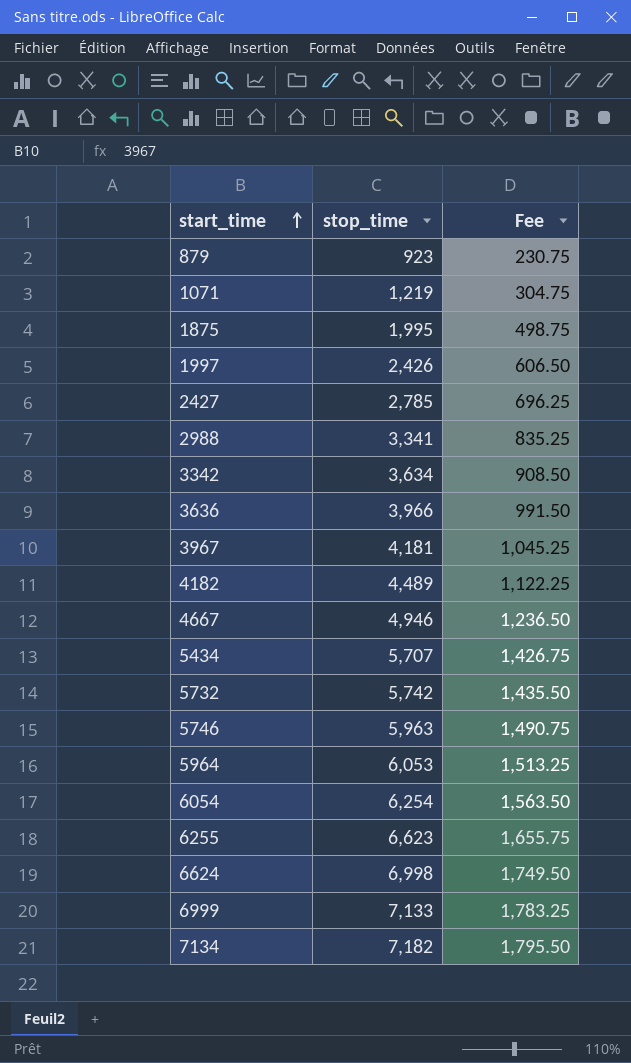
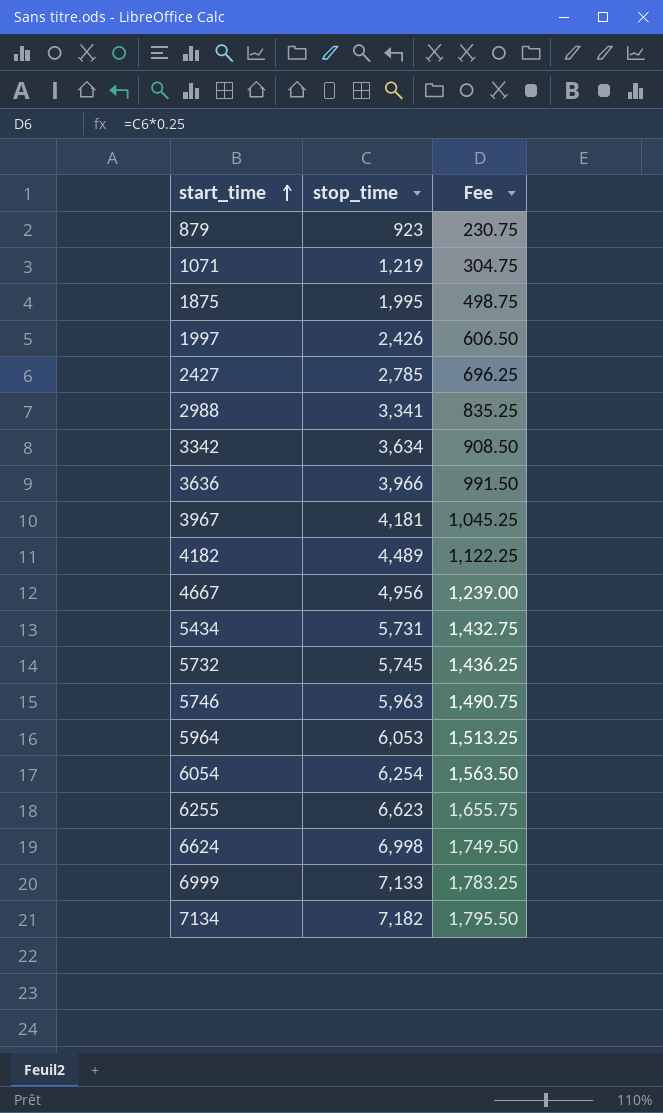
4667 | stop_time: 4,946 -> 4,956
4667 | Fee: 1,236.50 -> 1,239.00
5434 | stop_time: 5,707 -> 5,731
5434 | Fee: 1,426.75 -> 1,432.75
5732 | stop_time: 5,742 -> 5,745
5732 | Fee: 1,435.50 -> 1,436.25

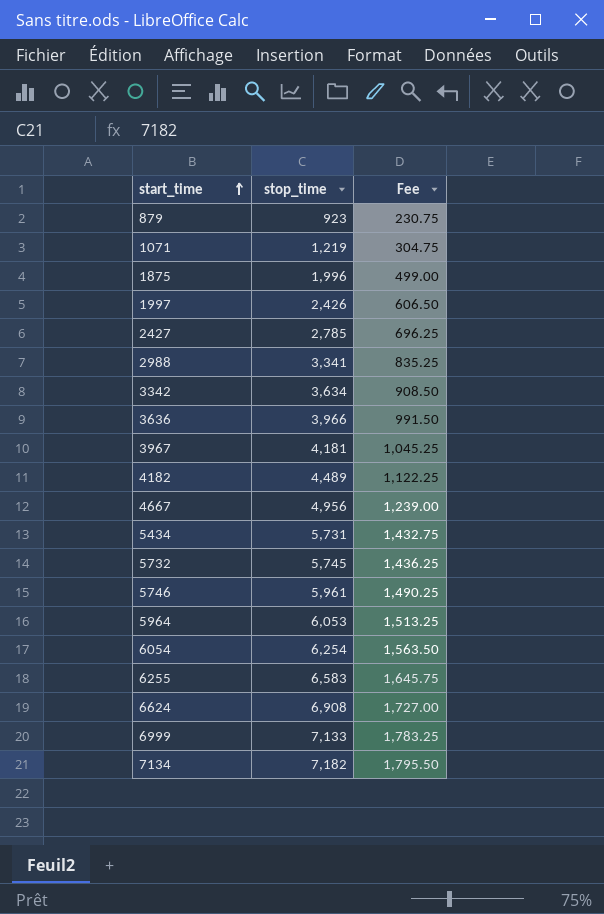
1875 | stop_time: 1,995 -> 1,996
1875 | Fee: 498.75 -> 499.00
5746 | stop_time: 5,963 -> 5,961
5746 | Fee: 1,490.75 -> 1,490.25
6255 | stop_time: 6,623 -> 6,583
6255 | Fee: 1,655.75 -> 1,645.75
6624 | stop_time: 6,998 -> 6,908
6624 | Fee: 1,749.50 -> 1,727.00

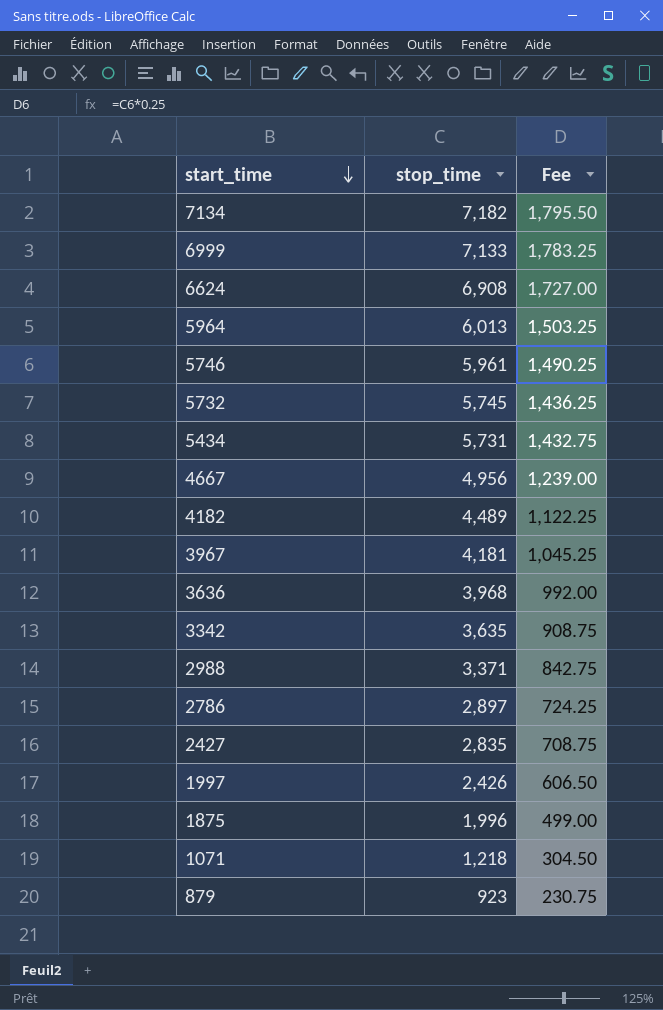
row order: start_time ascending -> start_time descending
row 6054: 6,254 | 1,563.50 -> none
row 6255: 6,583 | 1,645.75 -> none
5964 | stop_time: 6,053 -> 6,013
5964 | Fee: 1,513.25 -> 1,503.25
3636 | stop_time: 3,966 -> 3,968
3636 | Fee: 991.50 -> 992.00
3342 | stop_time: 3,634 -> 3,635
3342 | Fee: 908.50 -> 908.75
2988 | stop_time: 3,341 -> 3,371
2988 | Fee: 835.25 -> 842.75
row 2786: none -> 2,897 | 724.25
2427 | stop_time: 2,785 -> 2,835
2427 | Fee: 696.25 -> 708.75
1071 | stop_time: 1,219 -> 1,218
1071 | Fee: 304.75 -> 304.50

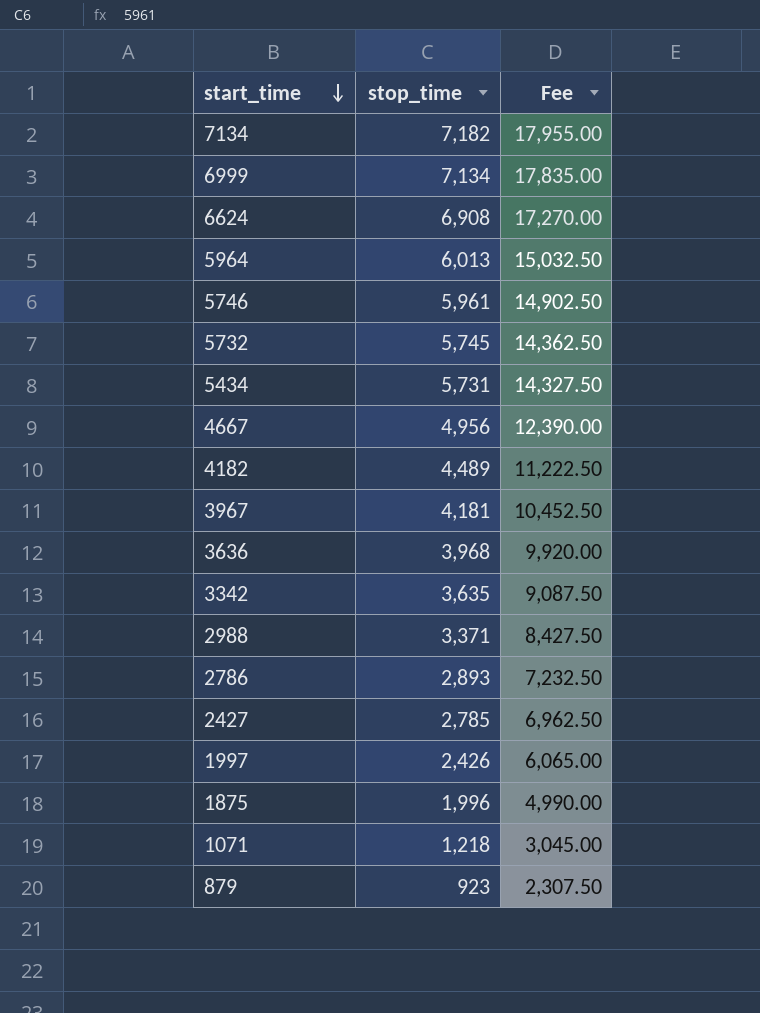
column Fee | formula: [stop_time] * 0.25 -> [stop_time] * 2.5
6999 | stop_time: 7,133 -> 7,134
2786 | stop_time: 2,897 -> 2,893
2427 | stop_time: 2,835 -> 2,785

